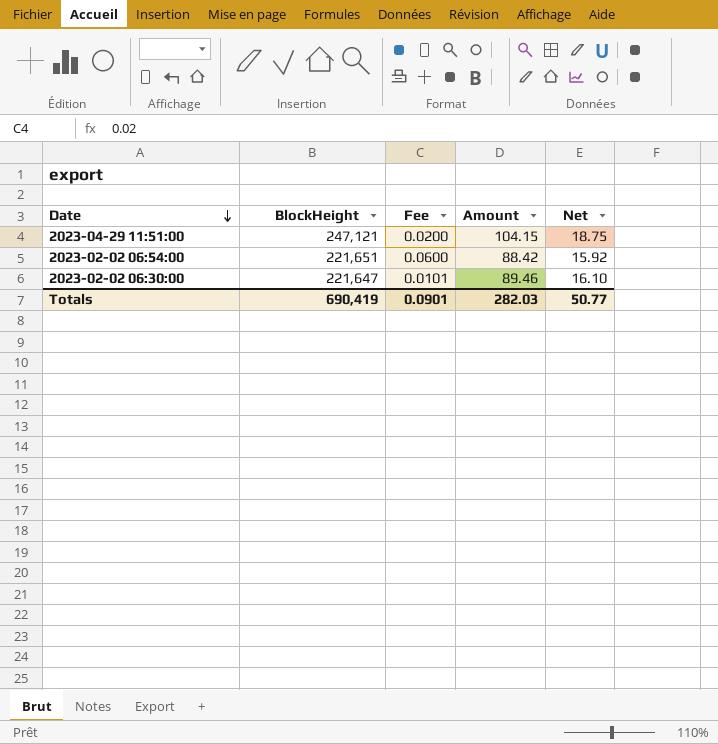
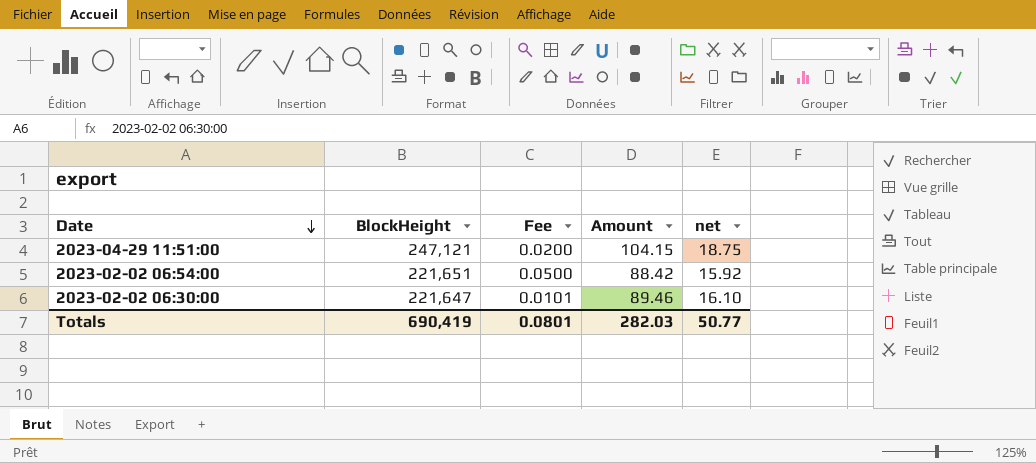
column name: Net -> net
2023-02-02 06:54:00 | Fee: 0.0600 -> 0.0500
Totals | Fee: 0.0901 -> 0.0801

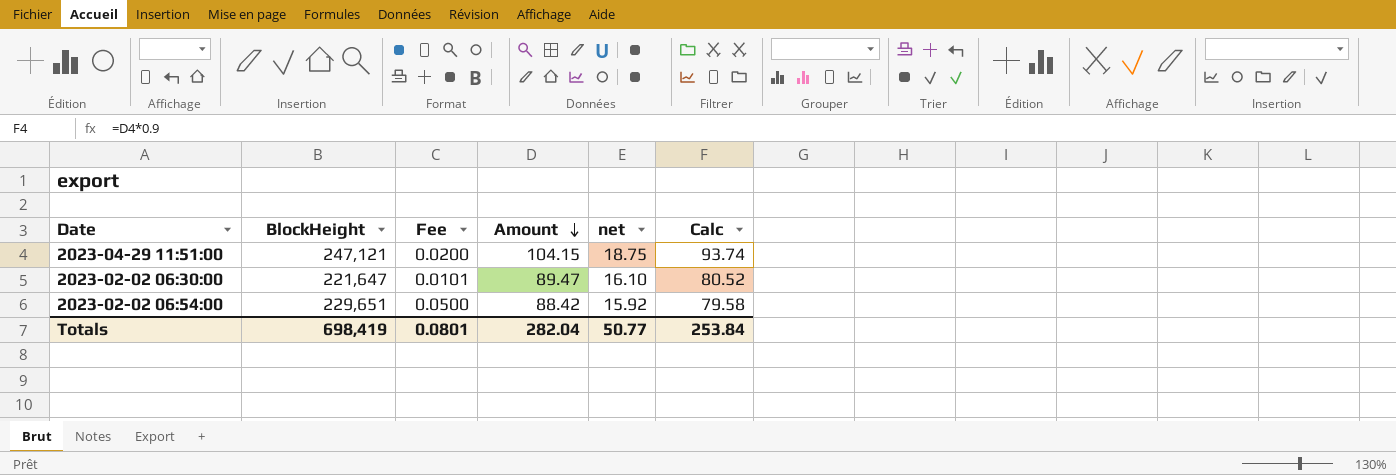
row order: Date descending -> Amount descending
column Calc | formula: none -> [Amount] * 0.9
2023-02-02 06:30:00 | Amount: 89.46 -> 89.47
2023-02-02 06:54:00 | BlockHeight: 221,651 -> 229,651
Totals | BlockHeight: 690,419 -> 698,419
Totals | Amount: 282.03 -> 282.04

